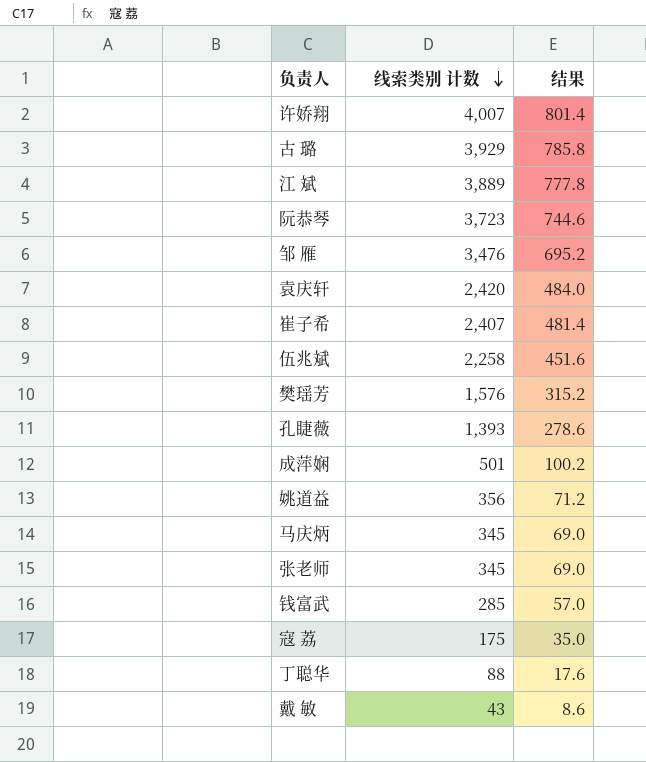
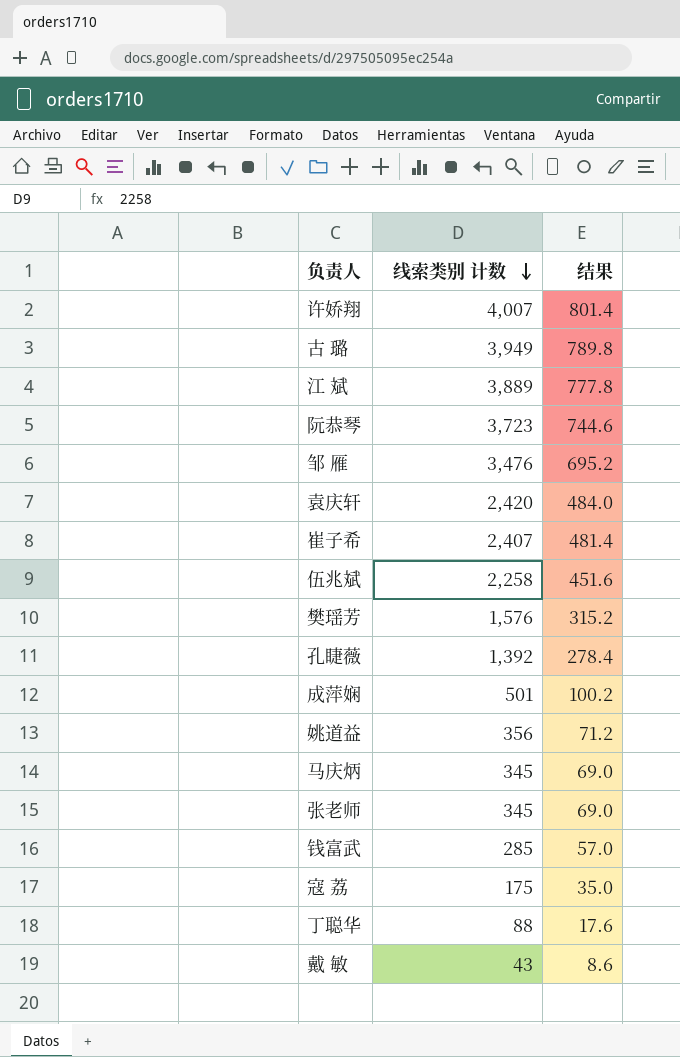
古 璐 | 线索类别 计数: 3,929 -> 3,949
古 璐 | 结果: 785.8 -> 789.8
孔睫薇 | 线索类别 计数: 1,393 -> 1,392
孔睫薇 | 结果: 278.6 -> 278.4

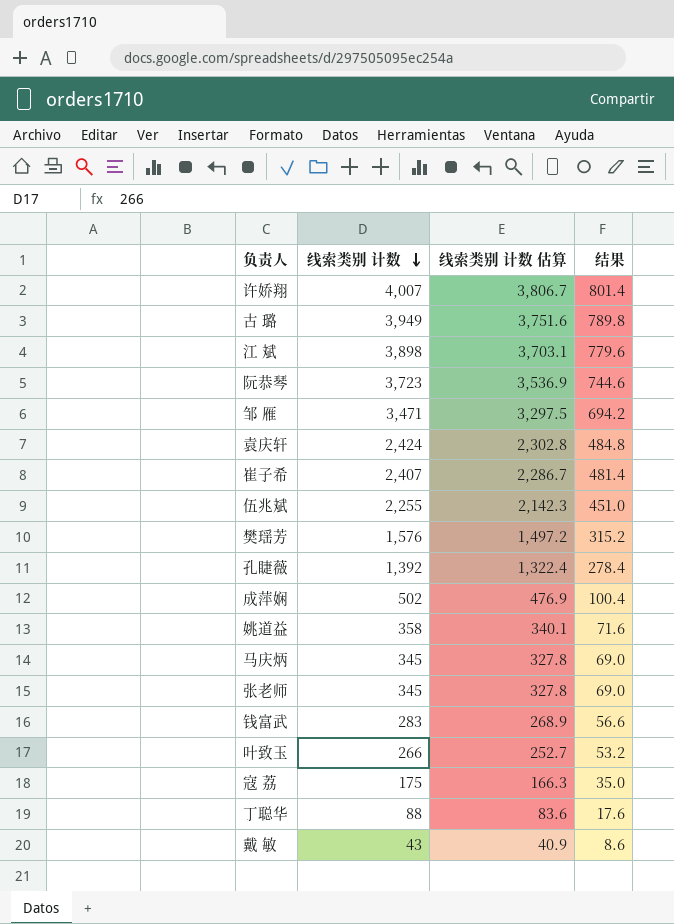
column 线索类别 计数 估算 | formula: none -> [线索类别 计数] * 0.95
江 斌 | 线索类别 计数: 3,889 -> 3,898
江 斌 | 结果: 777.8 -> 779.6
邹 雁 | 线索类别 计数: 3,476 -> 3,471
邹 雁 | 结果: 695.2 -> 694.2
袁庆轩 | 线索类别 计数: 2,420 -> 2,424
袁庆轩 | 结果: 484.0 -> 484.8
伍兆斌 | 线索类别 计数: 2,258 -> 2,255
伍兆斌 | 结果: 451.6 -> 451.0
成萍娴 | 线索类别 计数: 501 -> 502
成萍娴 | 结果: 100.2 -> 100.4
姚道益 | 线索类别 计数: 356 -> 358
姚道益 | 结果: 71.2 -> 71.6
钱富武 | 线索类别 计数: 285 -> 283
钱富武 | 结果: 57.0 -> 56.6
row 叶致玉: none -> 266 | 252.7 | 53.2

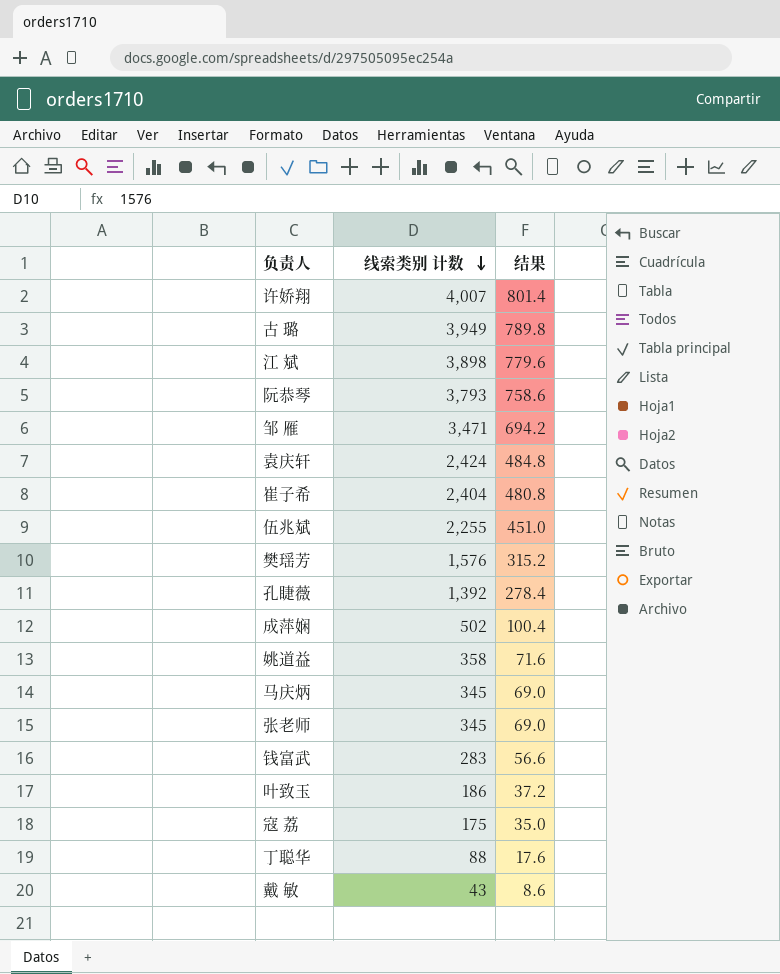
column 线索类别 计数 估算 | formula: [线索类别 计数] * 0.95 -> none
阮恭琴 | 线索类别 计数: 3,723 -> 3,793
阮恭琴 | 结果: 744.6 -> 758.6
崔子希 | 线索类别 计数: 2,407 -> 2,404
崔子希 | 结果: 481.4 -> 480.8
叶致玉 | 线索类别 计数: 266 -> 186
叶致玉 | 结果: 53.2 -> 37.2

